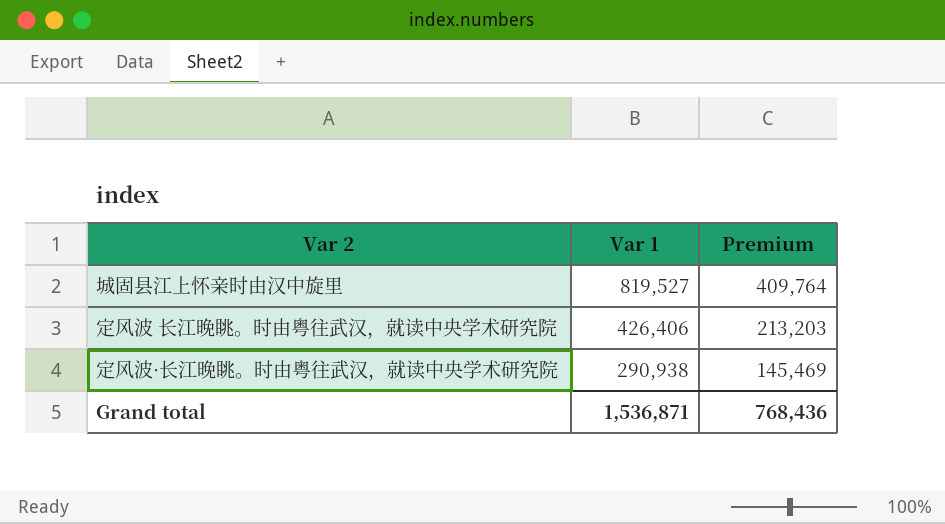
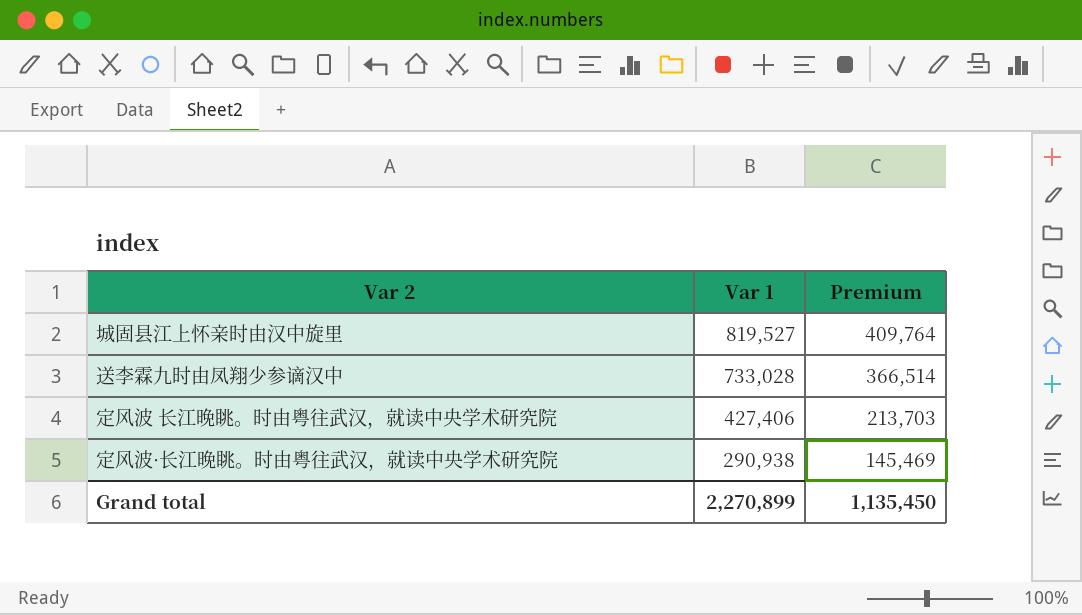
row 送李霖九时由凤翔少参谪汉中: none -> 733,028 | 366,514
定风波 长江晚眺。时由粤往武汉，就读中央学术研究院 | Var 1: 426,406 -> 427,406
定风波 长江晚眺。时由粤往武汉，就读中央学术研究院 | Premium: 213,203 -> 213,703
Grand total | Var 1: 1,536,871 -> 2,270,899
Grand total | Premium: 768,436 -> 1,135,450

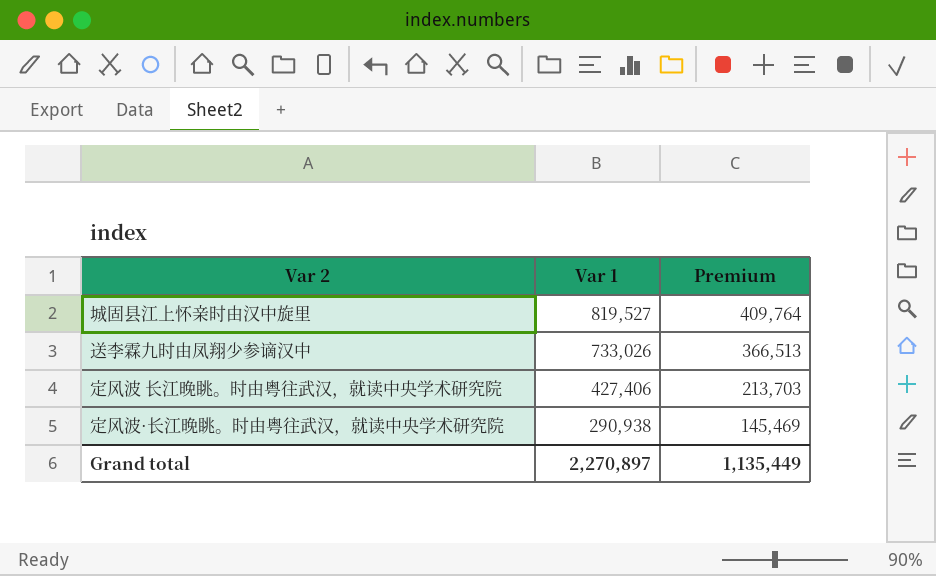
送李霖九时由凤翔少参谪汉中 | Var 1: 733,028 -> 733,026
送李霖九时由凤翔少参谪汉中 | Premium: 366,514 -> 366,513
Grand total | Var 1: 2,270,899 -> 2,270,897
Grand total | Premium: 1,135,450 -> 1,135,449

